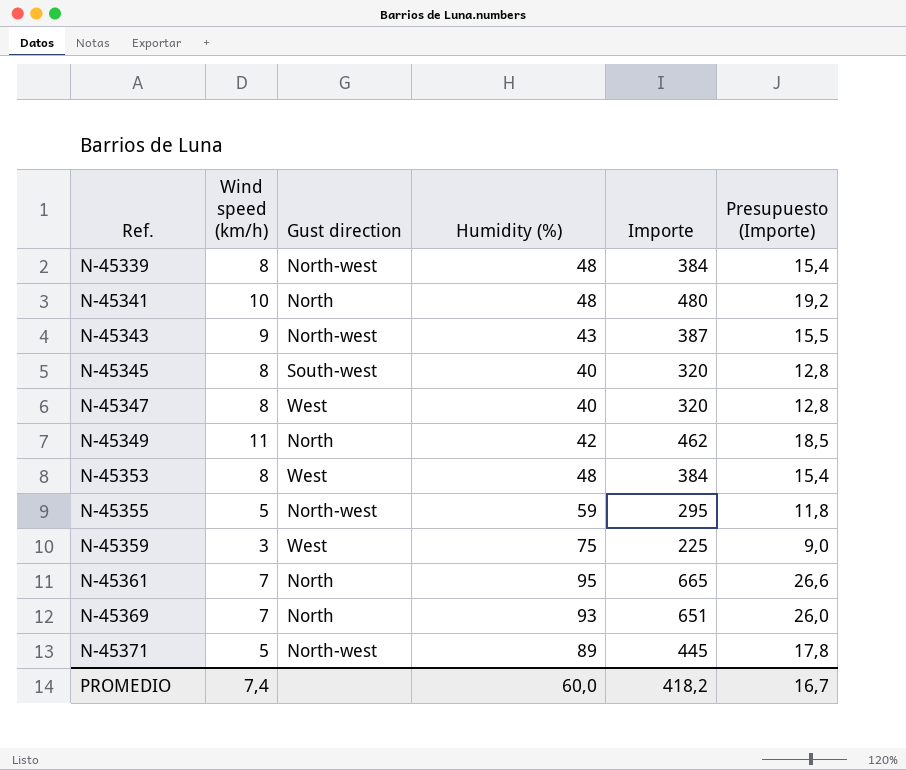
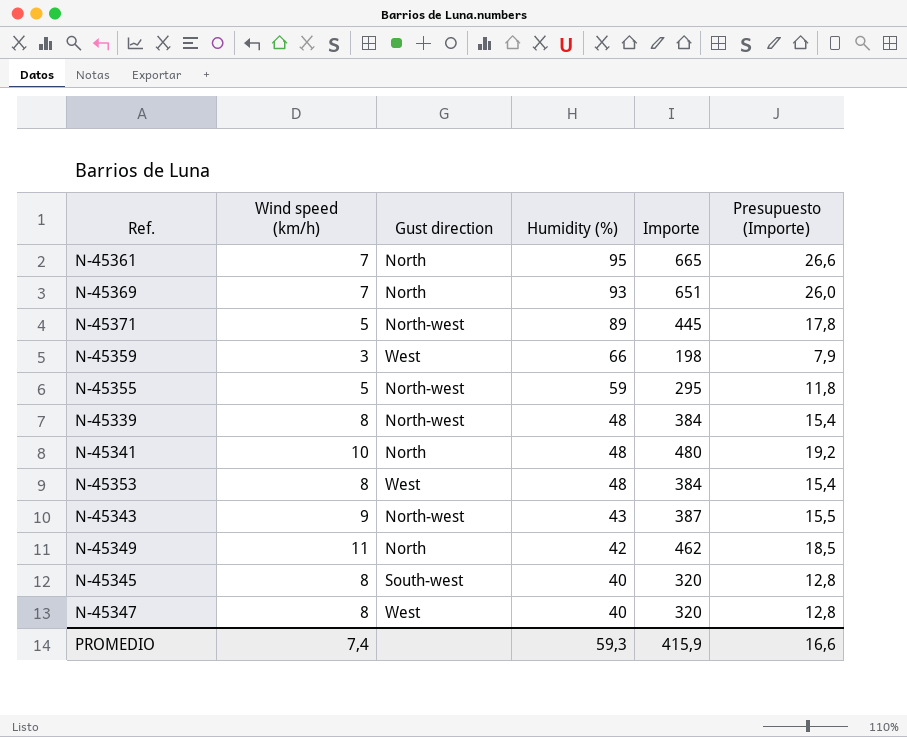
row order: Ref. ascending -> Humidity (%) descending
N-45359 | Humidity (%): 75 -> 66
N-45359 | Importe: 225 -> 198
N-45359 | Presupuesto (Importe): 9,0 -> 7,9
PROMEDIO | Humidity (%): 60,0 -> 59,3
PROMEDIO | Importe: 418,2 -> 415,9
PROMEDIO | Presupuesto (Importe): 16,7 -> 16,6

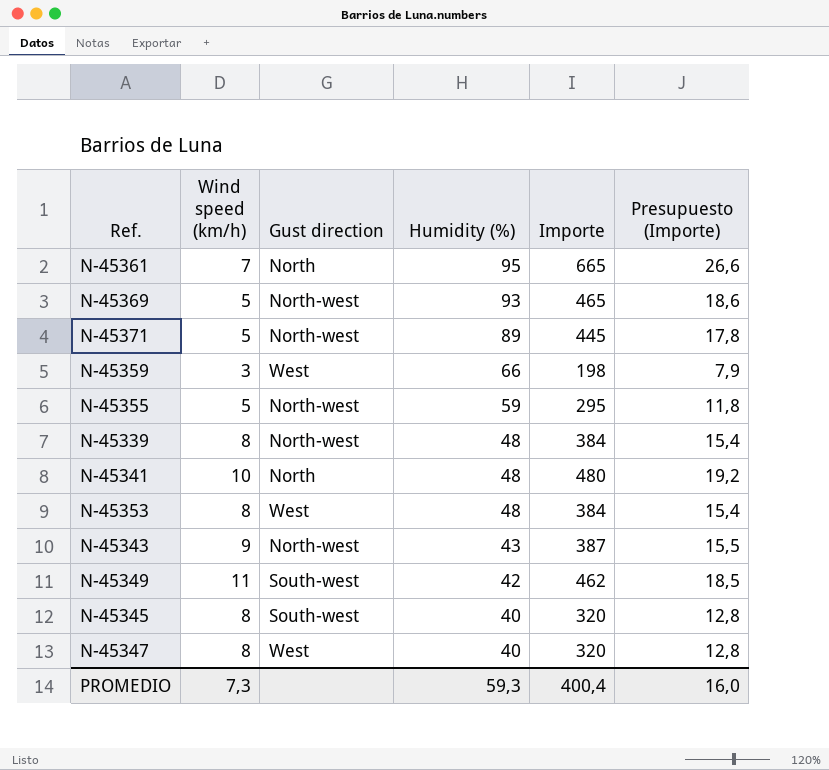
N-45369 | Wind speed (km/h): 7 -> 5
N-45369 | Gust direction: North -> North-west
N-45369 | Importe: 651 -> 465
N-45369 | Presupuesto (Importe): 26,0 -> 18,6
N-45349 | Gust direction: North -> South-west
PROMEDIO | Wind speed (km/h): 7,4 -> 7,3
PROMEDIO | Importe: 415,9 -> 400,4
PROMEDIO | Presupuesto (Importe): 16,6 -> 16,0

